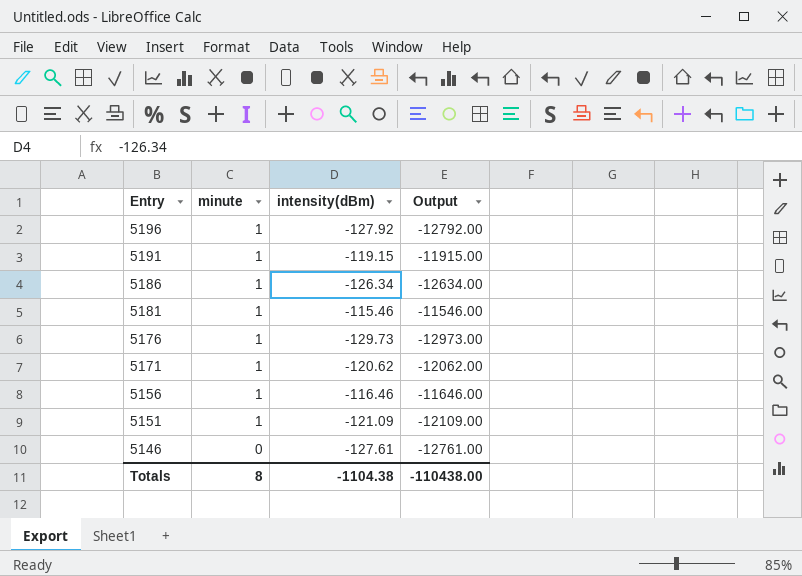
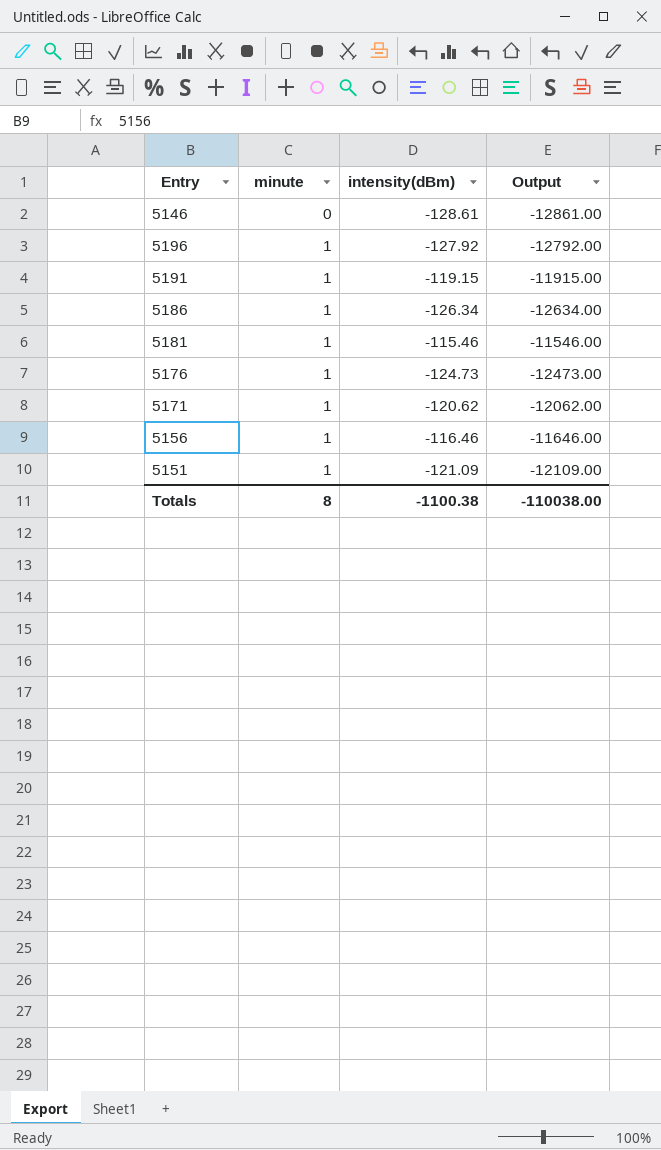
row order: Entry descending -> minute ascending
5146 | intensity(dBm): -127.61 -> -128.61
5146 | Output: -12761.00 -> -12861.00
5176 | intensity(dBm): -129.73 -> -124.73
5176 | Output: -12973.00 -> -12473.00
Totals | intensity(dBm): -1104.38 -> -1100.38
Totals | Output: -110438.00 -> -110038.00

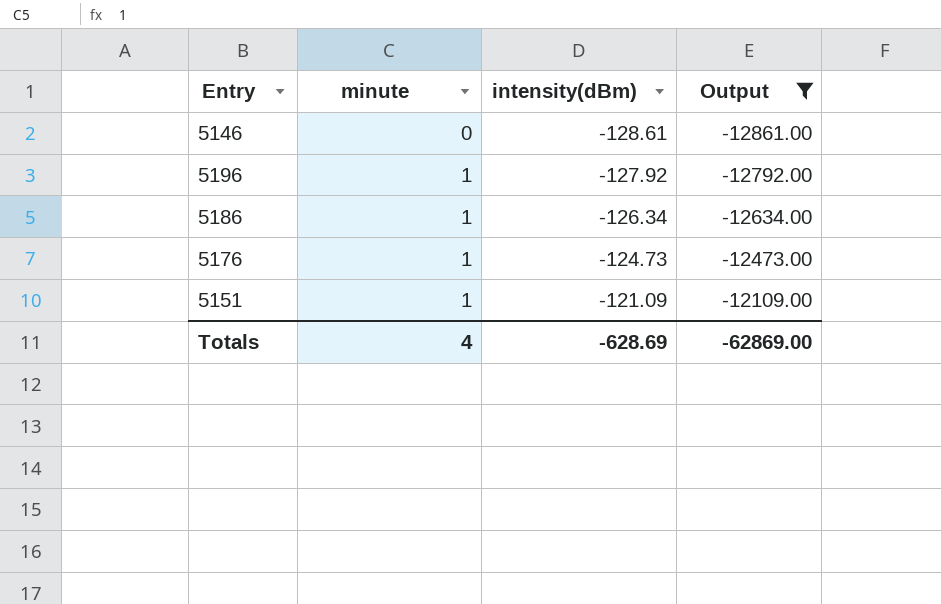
filter: none -> Output <= -12109.00
Totals | minute: 8 -> 4
Totals | intensity(dBm): -1100.38 -> -628.69
Totals | Output: -110038.00 -> -62869.00

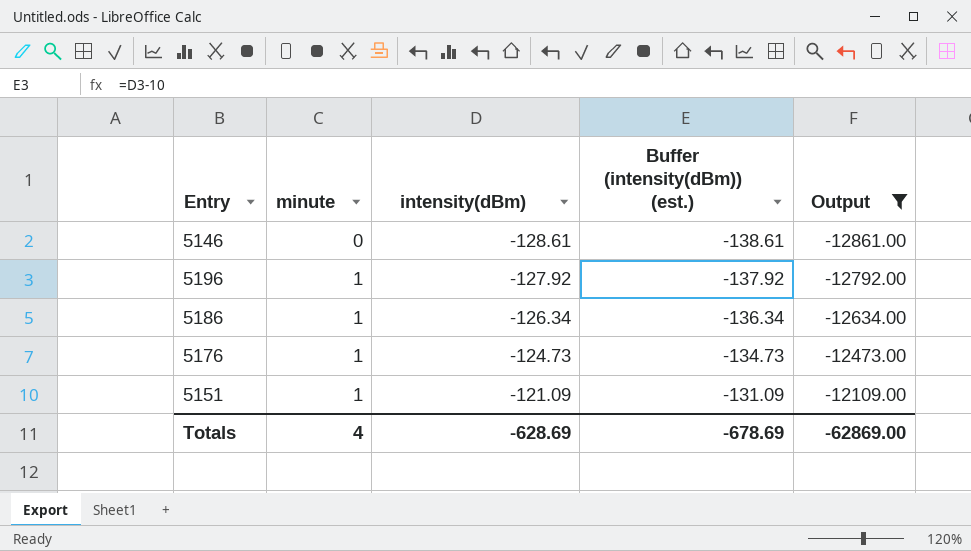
column Buffer (intensity(dBm)) (est.) | formula: none -> [intensity(dBm)] - 10

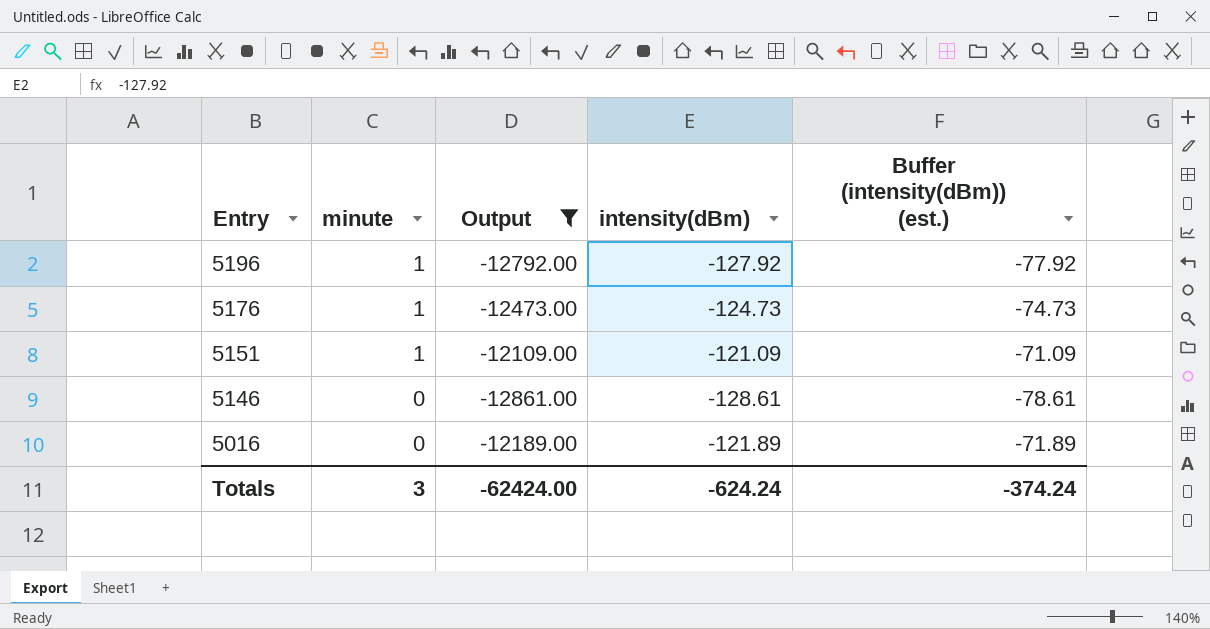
row order: minute ascending -> Entry descending
column Output | position: 5 -> 3
column Buffer (intensity(dBm)) (est.) | formula: [intensity(dBm)] - 10 -> [intensity(dBm)] + 50
row 5186: 1 | -126.34 | -136.34 | -12634.00 -> none
row 5016: none -> 0 | -12189.00 | -121.89 | -71.89
Totals | minute: 4 -> 3
Totals | Output: -62869.00 -> -62424.00
Totals | intensity(dBm): -628.69 -> -624.24
Totals | Buffer (intensity(dBm)) (est.): -678.69 -> -374.24

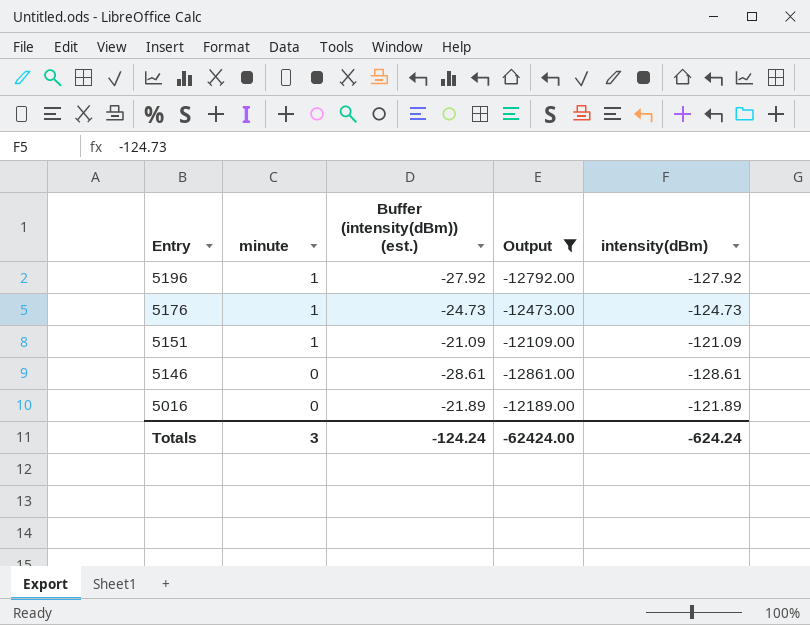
column Buffer (intensity(dBm)) (est.) | formula: [intensity(dBm)] + 50 -> [intensity(dBm)] + 100
column Buffer (intensity(dBm)) (est.) | position: 5 -> 3
Totals | Buffer (intensity(dBm)) (est.): -374.24 -> -124.24

